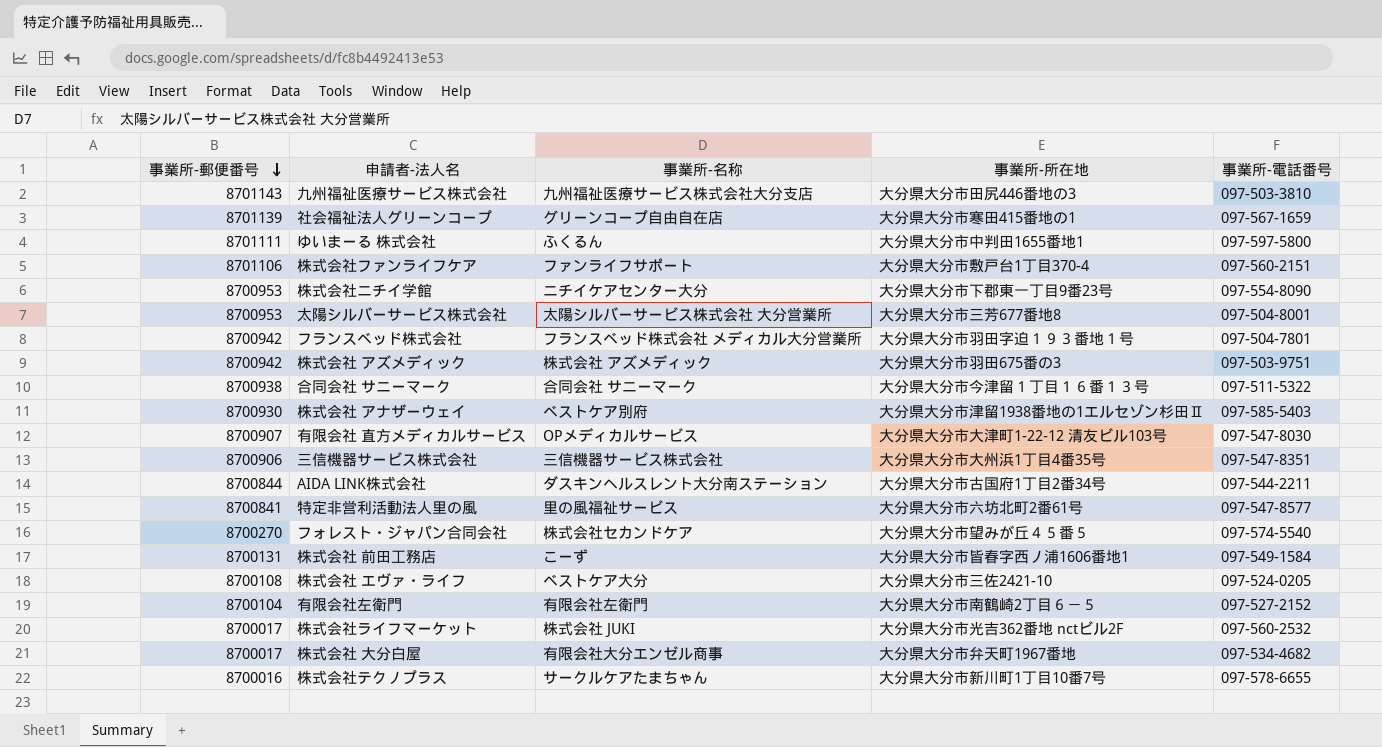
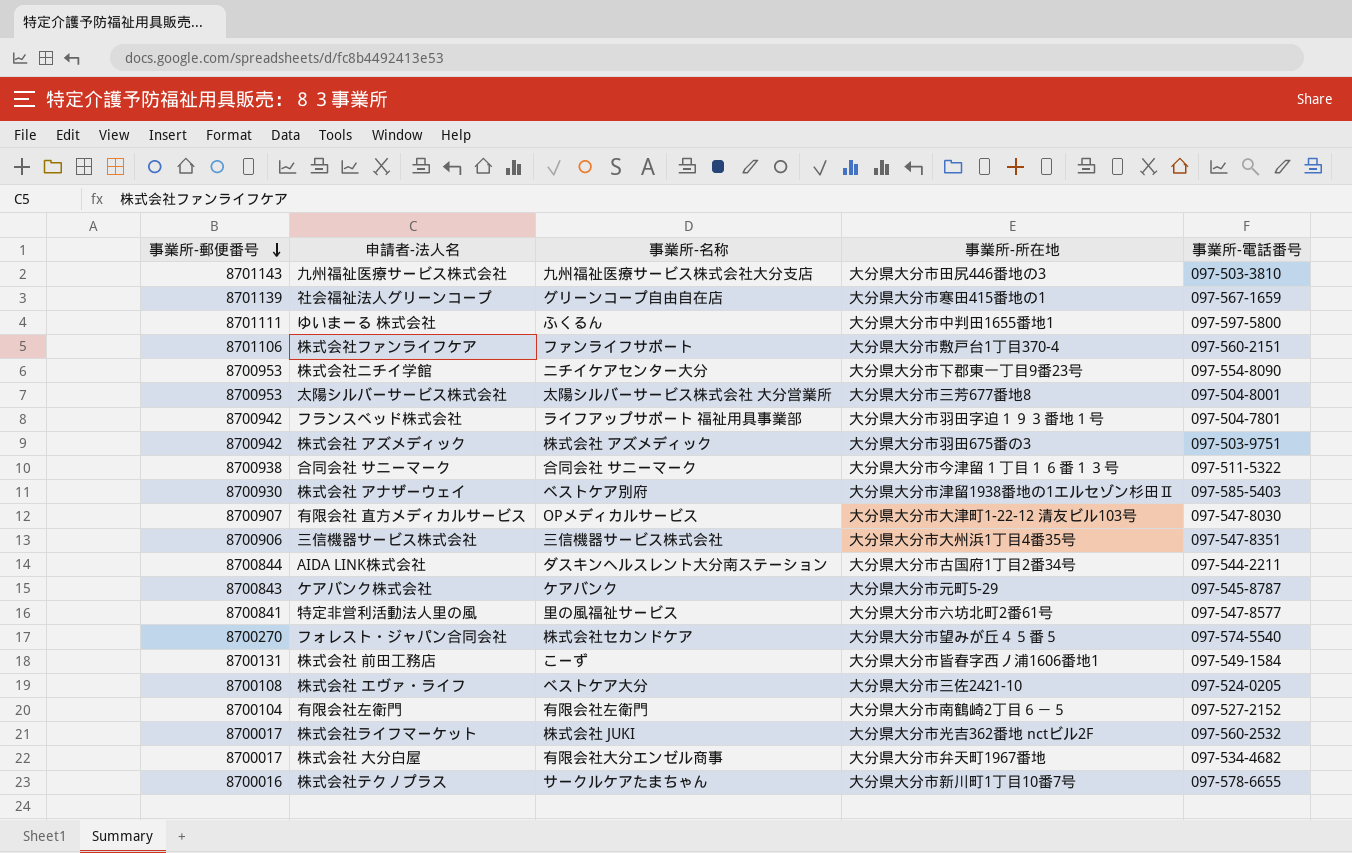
フランスベッド株式会社 | 事業所-名称: フランスベッド株式会社 メディカル大分営業所 -> ライフアップサポート 福祉用具事業部
row ケアバンク株式会社: none -> 8700843 | ケアバンク | 大分県大分市元町5-29 | 097-545-8787

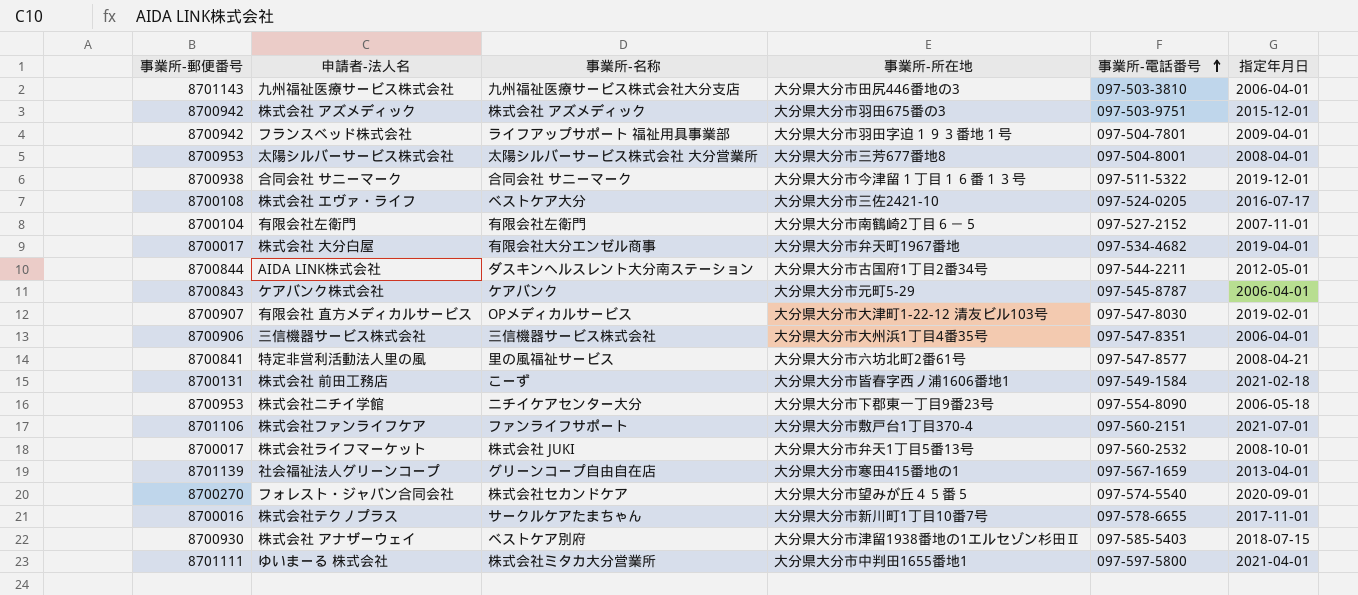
row order: 事業所-郵便番号 descending -> 事業所-電話番号 ascending
column 指定年月日 | position: none -> 6
株式会社ライフマーケット | 事業所-所在地: 大分県大分市光吉362番地 nctビル2F -> 大分県大分市弁天1丁目5番13号
ゆいまーる 株式会社 | 事業所-名称: ふくるん -> 株式会社ミタカ大分営業所

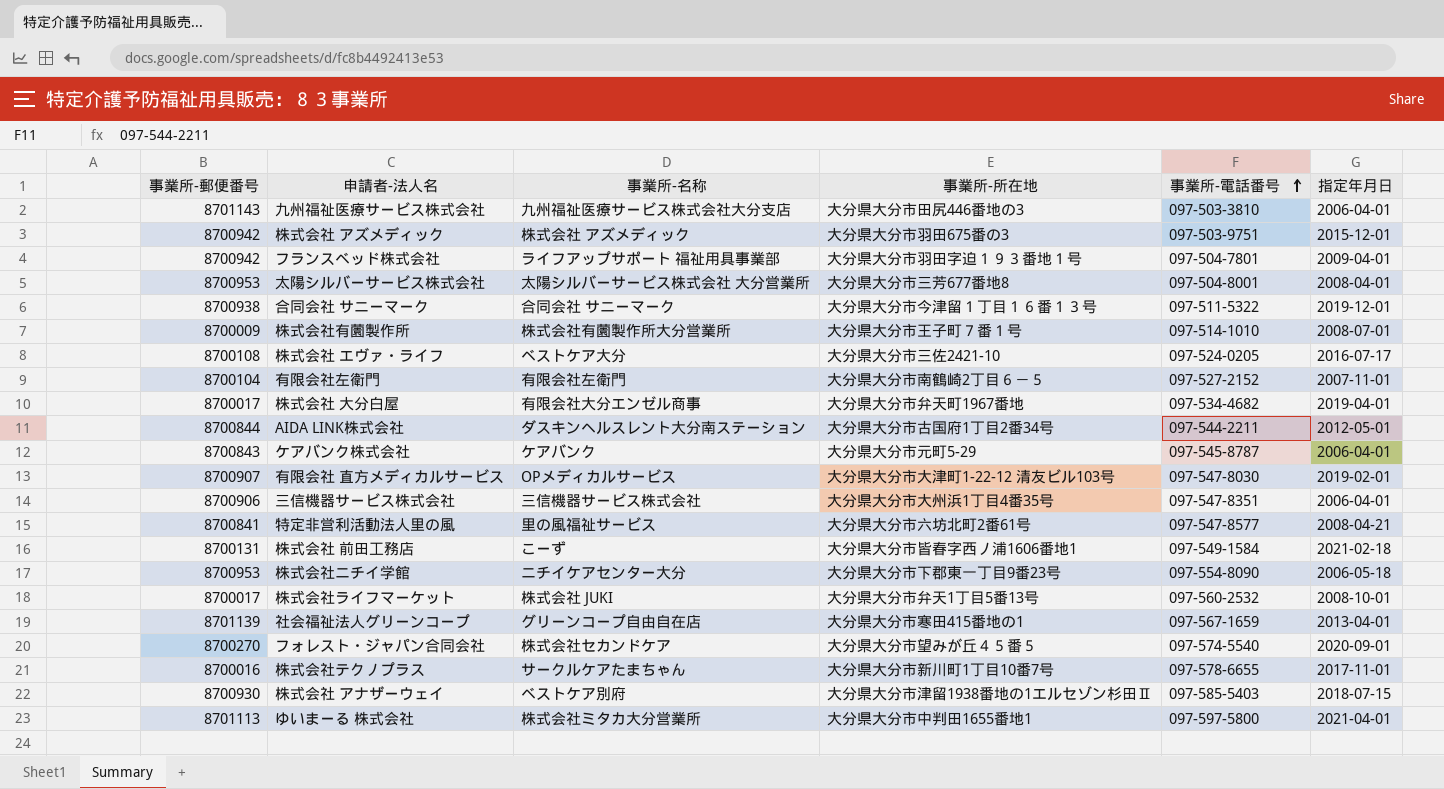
row 株式会社ファンライフケア: 8701106 | ファンライフサポート | 大分県大分市敷戸台1丁目370-4 | 097-560-2151 | 2021-07-01 -> none
row 株式会社有薗製作所: none -> 8700009 | 株式会社有薗製作所大分営業所 | 大分県大分市王子町７番１号 | 097-514-1010 | 2008-07-01
ゆいまーる 株式会社 | 事業所-郵便番号: 8701111 -> 8701113

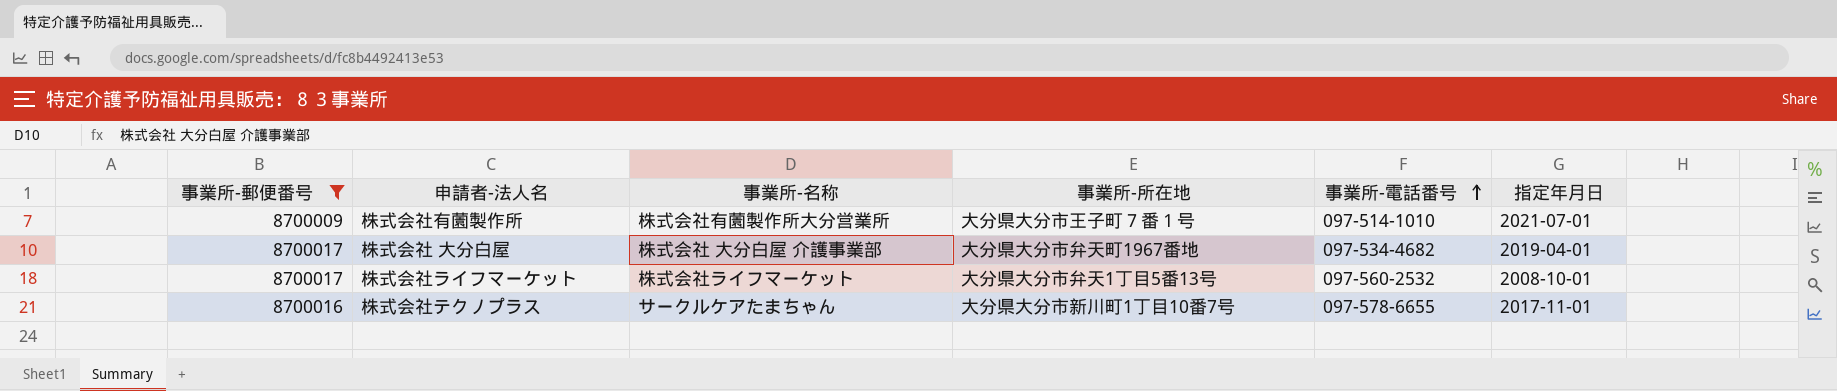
filter: none -> 事業所-郵便番号 <= 8700017
株式会社有薗製作所 | 指定年月日: 2008-07-01 -> 2021-07-01
株式会社 大分白屋 | 事業所-名称: 有限会社大分エンゼル商事 -> 株式会社 大分白屋 介護事業部
株式会社ライフマーケット | 事業所-名称: 株式会社 JUKI -> 株式会社ライフマーケット

